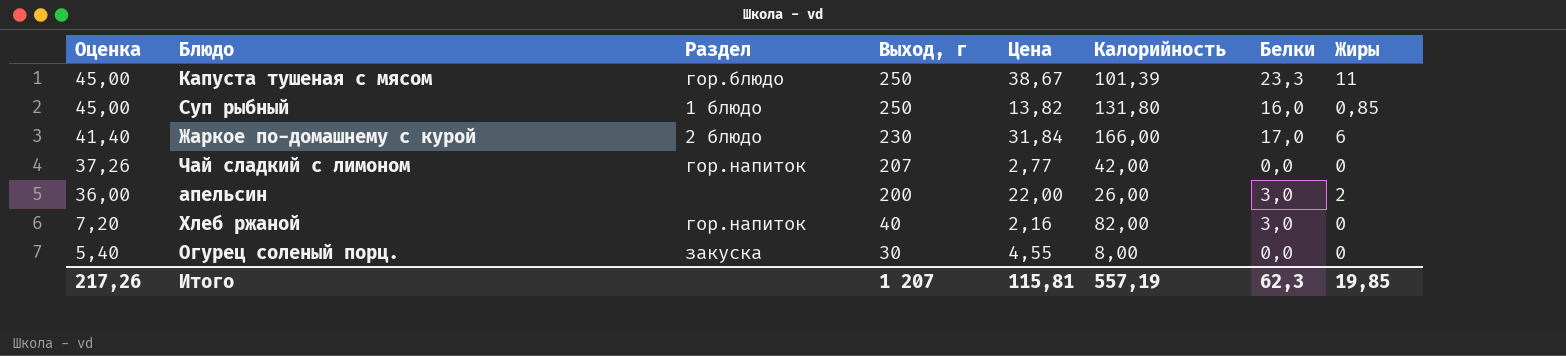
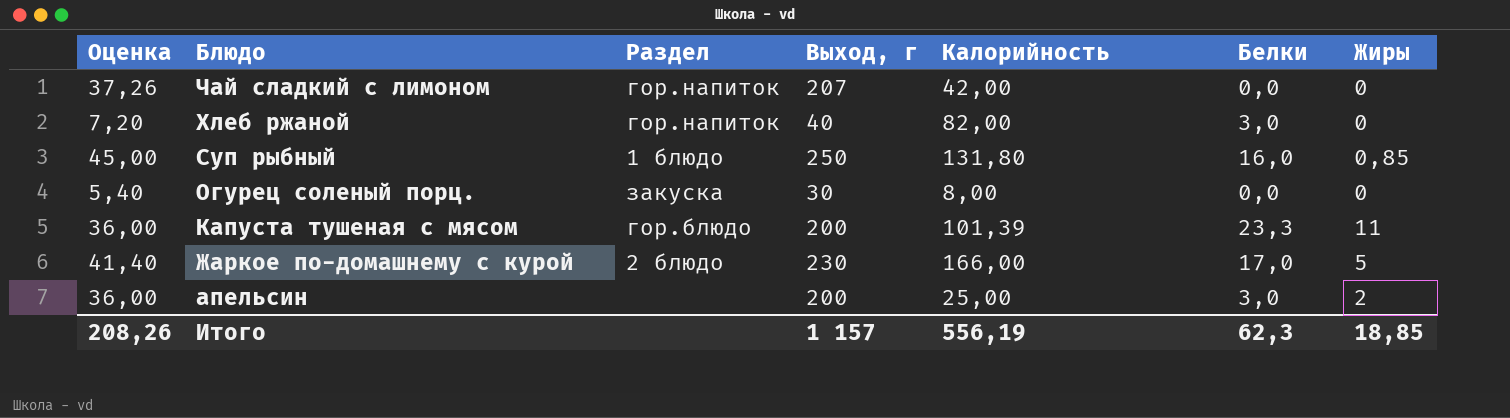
row order: Оценка descending -> Блюдо descending
column Цена | position: 5 -> none
Капуста тушеная с мясом | Оценка: 45,00 -> 36,00
Капуста тушеная с мясом | Выход, г: 250 -> 200
Жаркое по-домашнему с курой | Жиры: 6 -> 5
апельсин | Калорийность: 26,00 -> 25,00
Итого | Оценка: 217,26 -> 208,26
Итого | Выход, г: 1 207 -> 1 157
Итого | Калорийность: 557,19 -> 556,19
Итого | Жиры: 19,85 -> 18,85

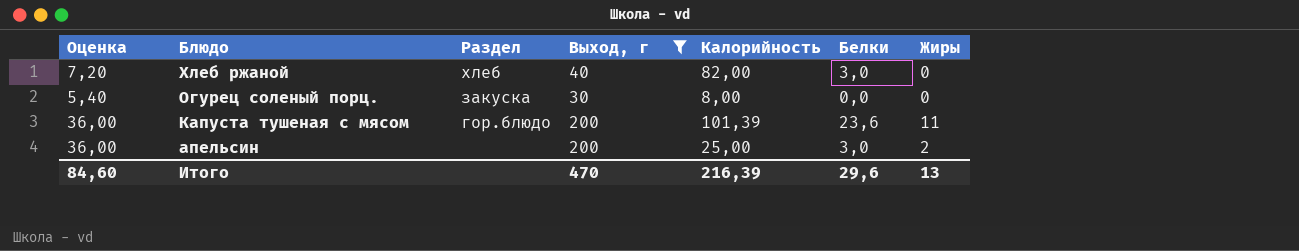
filter: none -> Выход, г <= 200
Хлеб ржаной | Раздел: гор.напиток -> хлеб
Капуста тушеная с мясом | Белки: 23,3 -> 23,6
Итого | Оценка: 208,26 -> 84,60
Итого | Выход, г: 1 157 -> 470
Итого | Калорийность: 556,19 -> 216,39
Итого | Белки: 62,3 -> 29,6
Итого | Жиры: 18,85 -> 13

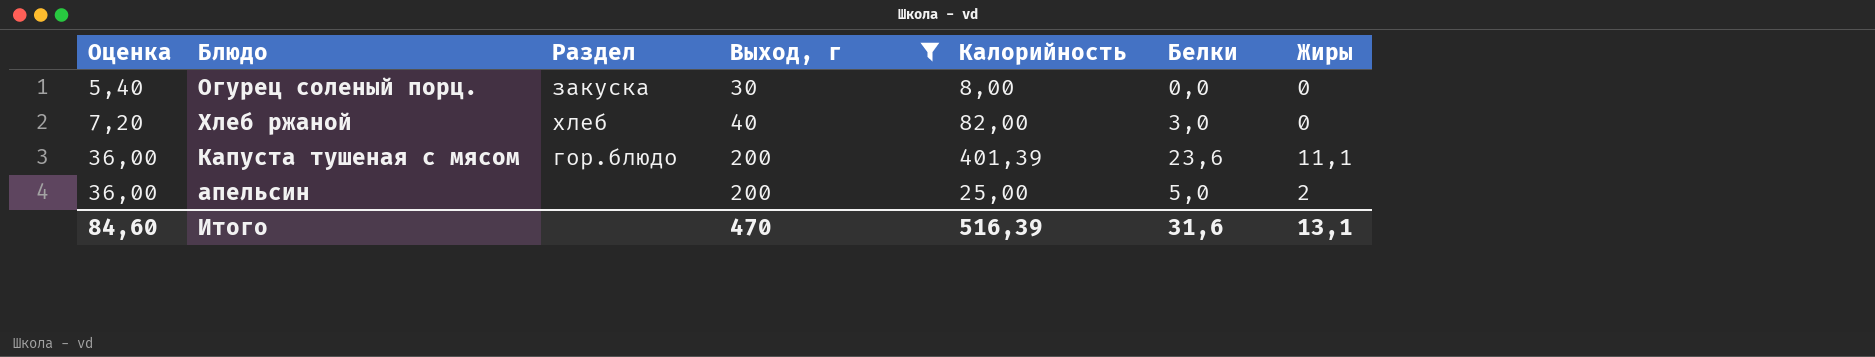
row order: Блюдо descending -> Оценка ascending
Капуста тушеная с мясом | Калорийность: 101,39 -> 401,39
Капуста тушеная с мясом | Жиры: 11 -> 11,1
апельсин | Белки: 3,0 -> 5,0
Итого | Калорийность: 216,39 -> 516,39
Итого | Белки: 29,6 -> 31,6
Итого | Жиры: 13 -> 13,1

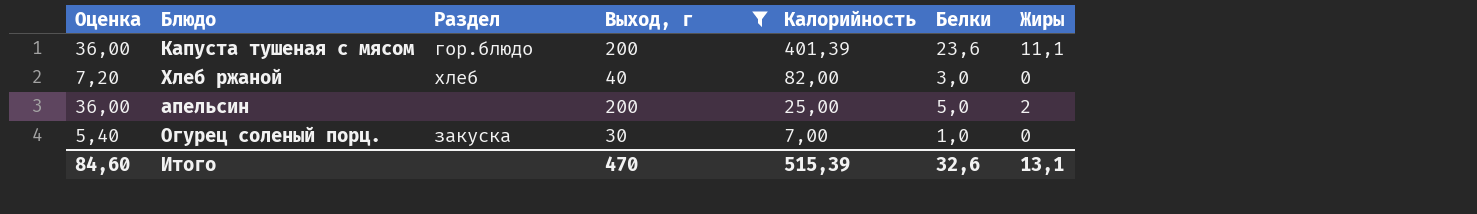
row order: Оценка ascending -> Калорийность descending
Огурец соленый порц. | Калорийность: 8,00 -> 7,00
Огурец соленый порц. | Белки: 0,0 -> 1,0
Итого | Калорийность: 516,39 -> 515,39
Итого | Белки: 31,6 -> 32,6

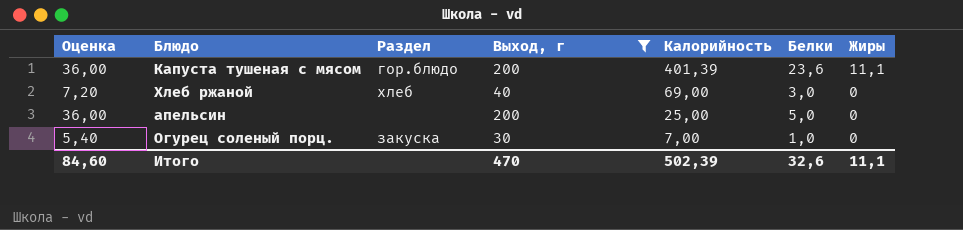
Хлеб ржаной | Калорийность: 82,00 -> 69,00
апельсин | Жиры: 2 -> 0
Итого | Калорийность: 515,39 -> 502,39
Итого | Жиры: 13,1 -> 11,1

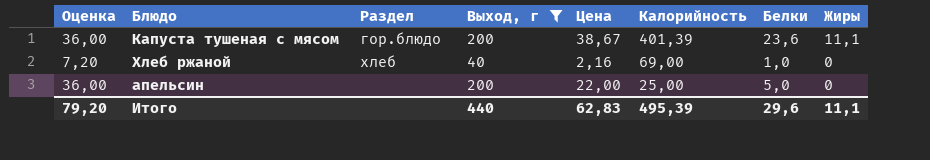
column Цена | position: none -> 5
row Огурец соленый порц.: 5,40 | закуска | 30 | 7,00 | 1,0 | 0 -> none
Хлеб ржаной | Белки: 3,0 -> 1,0
Итого | Оценка: 84,60 -> 79,20
Итого | Выход, г: 470 -> 440
Итого | Калорийность: 502,39 -> 495,39
Итого | Белки: 32,6 -> 29,6

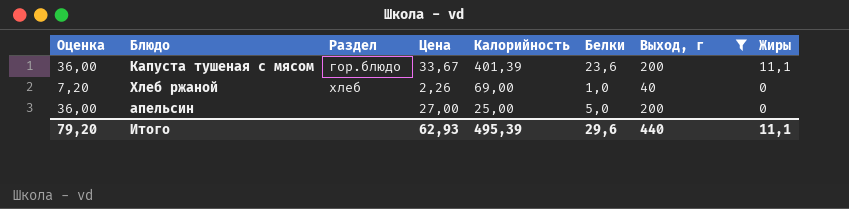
column Выход, г | position: 4 -> 7
Капуста тушеная с мясом | Цена: 38,67 -> 33,67
Хлеб ржаной | Цена: 2,16 -> 2,26
апельсин | Цена: 22,00 -> 27,00
Итого | Цена: 62,83 -> 62,93

